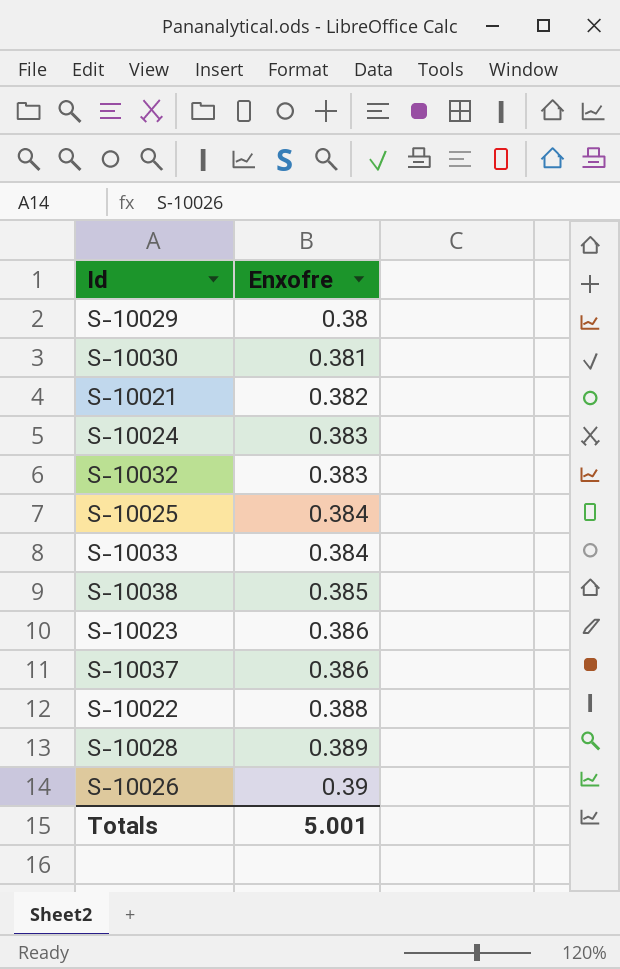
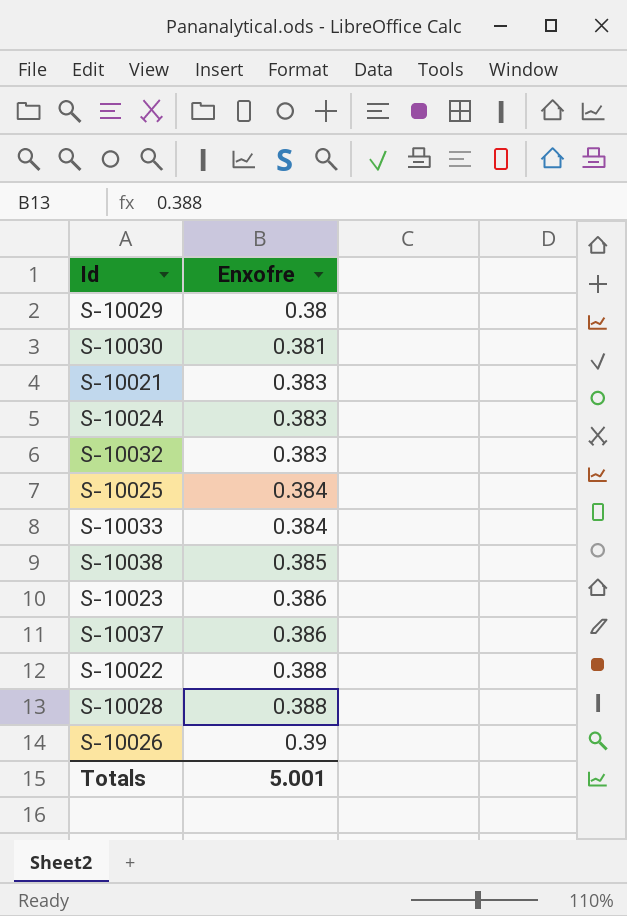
S-10021 | Enxofre: 0.382 -> 0.383
S-10028 | Enxofre: 0.389 -> 0.388

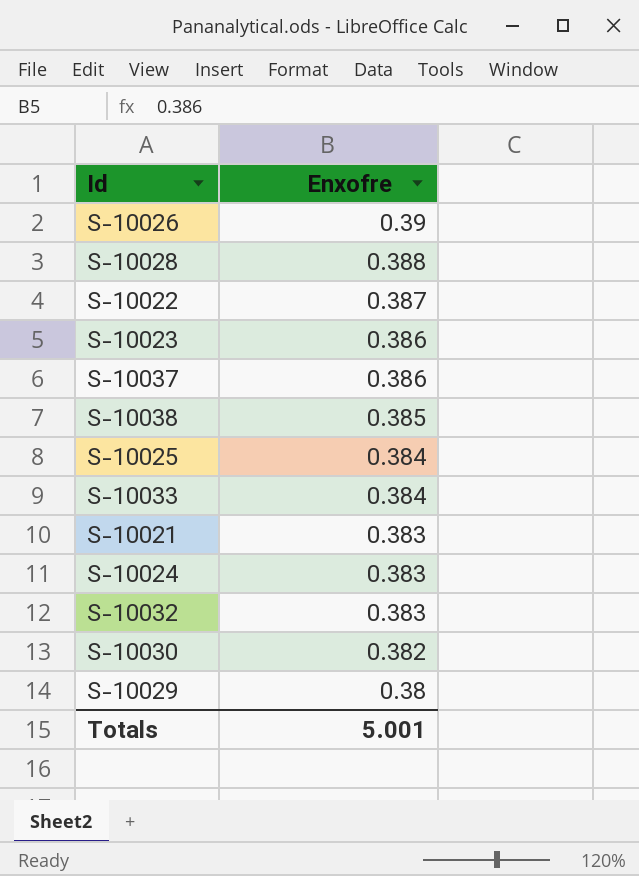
row order: Enxofre ascending -> Enxofre descending
S-10022 | Enxofre: 0.388 -> 0.387
S-10030 | Enxofre: 0.381 -> 0.382

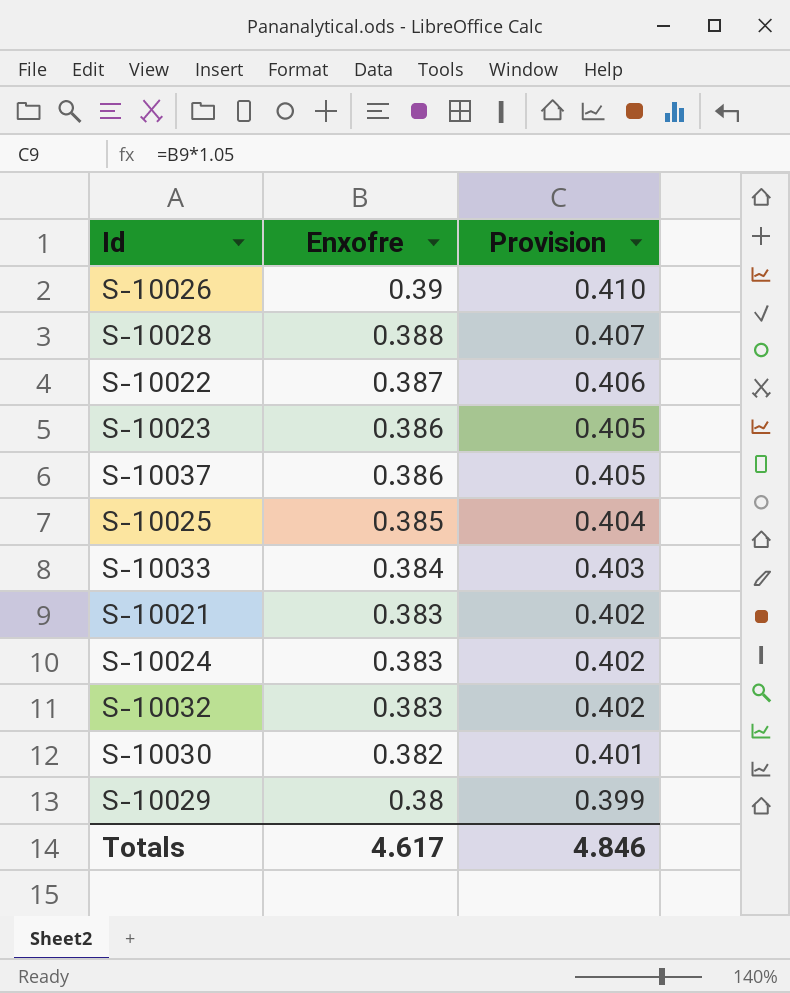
column Provision | formula: none -> [Enxofre] * 1.05
row S-10038: 0.385 -> none
S-10025 | Enxofre: 0.384 -> 0.385
Totals | Enxofre: 5.001 -> 4.617

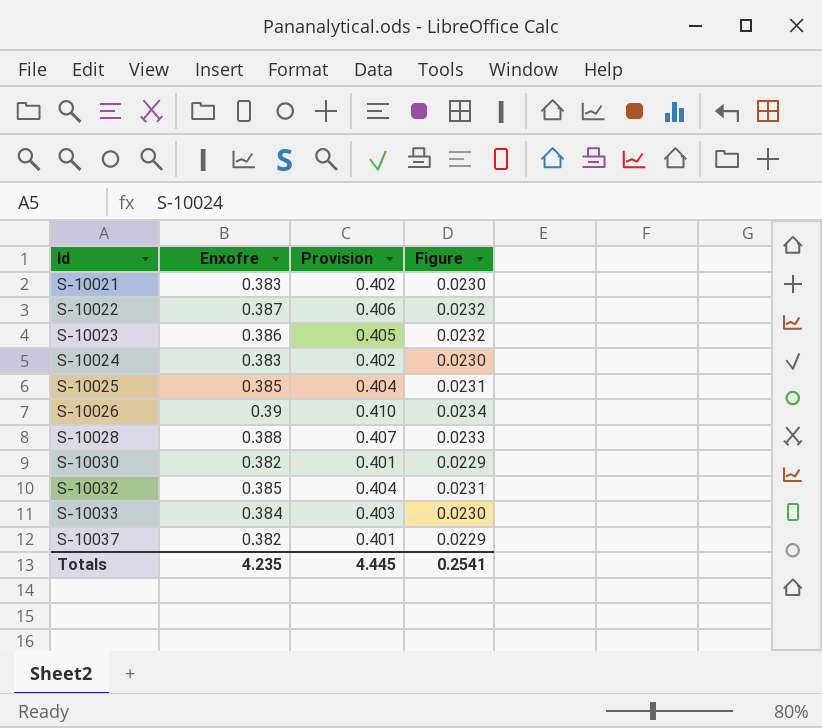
row order: Enxofre descending -> Id ascending
column Figure | formula: none -> [Enxofre] * 0.06
row S-10029: 0.38 | 0.399 -> none
S-10032 | Enxofre: 0.383 -> 0.385
S-10032 | Provision: 0.402 -> 0.404
S-10037 | Enxofre: 0.386 -> 0.382
S-10037 | Provision: 0.405 -> 0.401
Totals | Enxofre: 4.617 -> 4.235
Totals | Provision: 4.846 -> 4.445

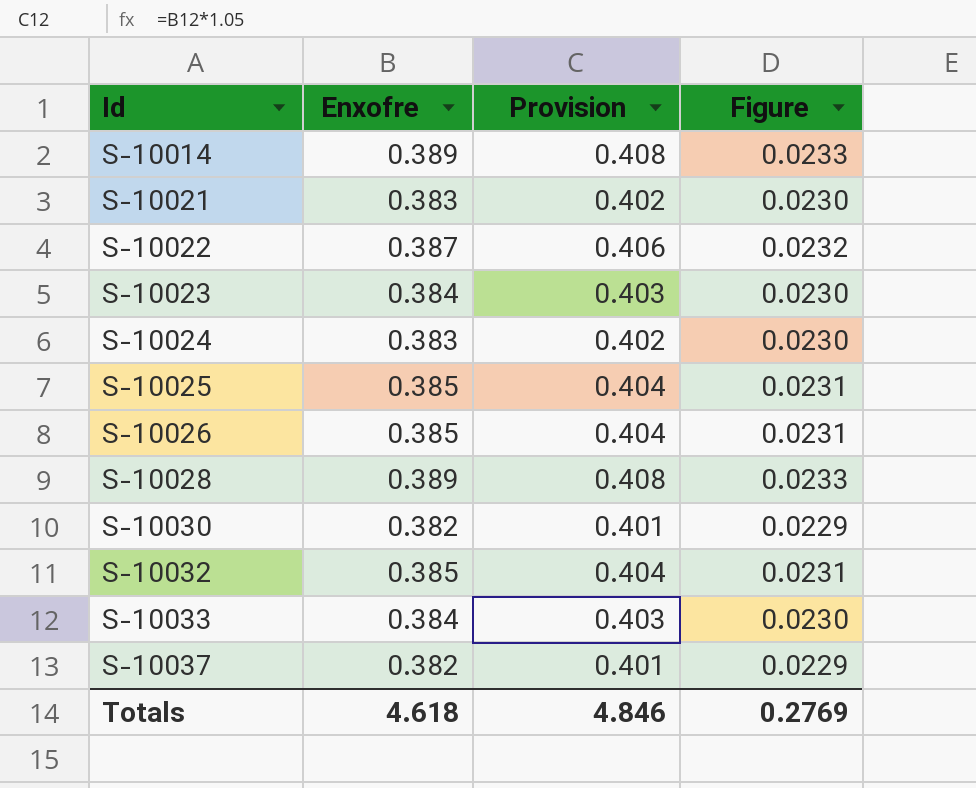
row S-10014: none -> 0.389 | 0.408 | 0.0233
S-10023 | Enxofre: 0.386 -> 0.384
S-10023 | Provision: 0.405 -> 0.403
S-10023 | Figure: 0.0232 -> 0.0230
S-10026 | Enxofre: 0.39 -> 0.385
S-10026 | Provision: 0.410 -> 0.404
S-10026 | Figure: 0.0234 -> 0.0231
S-10028 | Enxofre: 0.388 -> 0.389
S-10028 | Provision: 0.407 -> 0.408
Totals | Enxofre: 4.235 -> 4.618
Totals | Provision: 4.445 -> 4.846
Totals | Figure: 0.2541 -> 0.2769

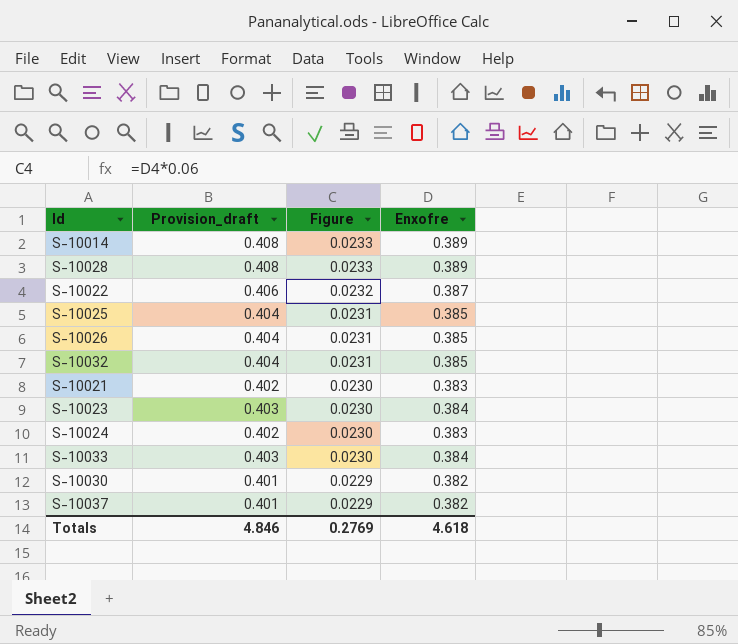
row order: Id ascending -> Figure descending
column name: Provision -> Provision_draft
column Enxofre | position: 2 -> 4

